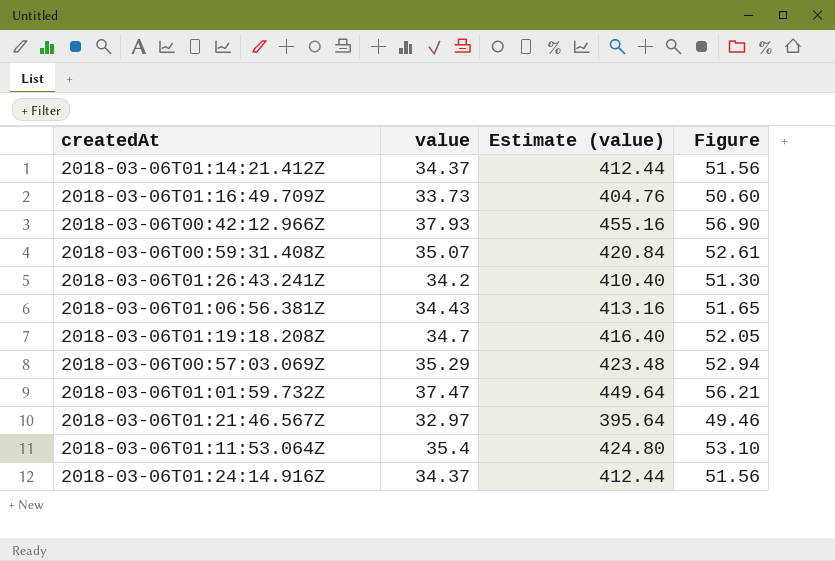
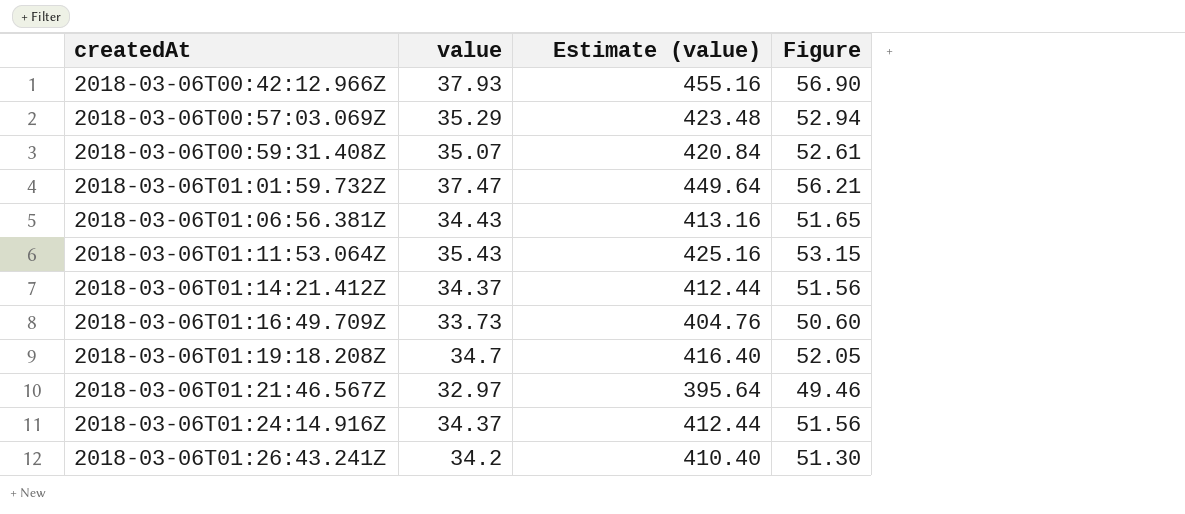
row order: none -> createdAt ascending
2018-03-06T01:11:53.064Z | value: 35.4 -> 35.43
2018-03-06T01:11:53.064Z | Estimate (value): 424.80 -> 425.16
2018-03-06T01:11:53.064Z | Figure: 53.10 -> 53.15

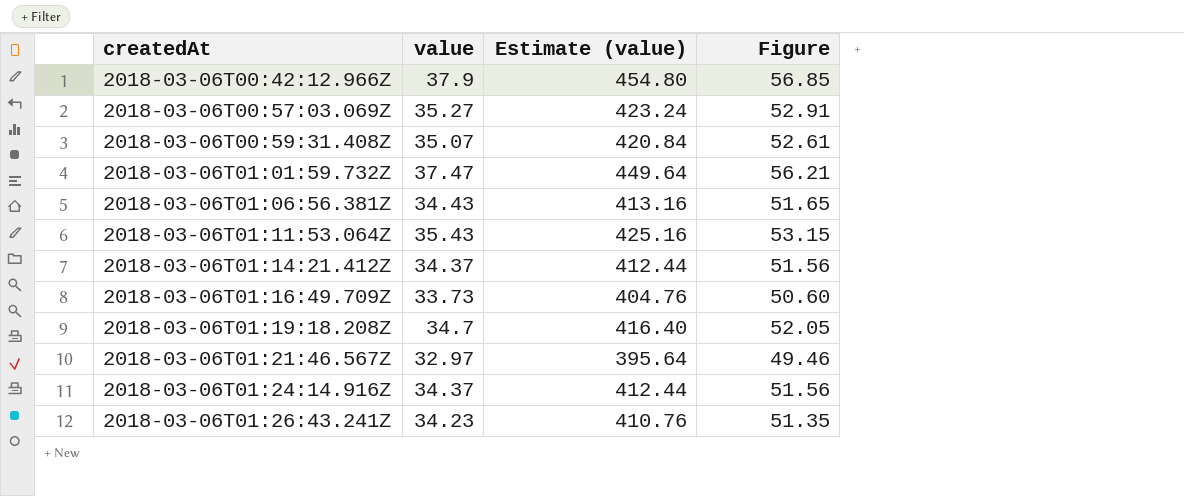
2018-03-06T00:42:12.966Z | value: 37.93 -> 37.9
2018-03-06T00:42:12.966Z | Estimate (value): 455.16 -> 454.80
2018-03-06T00:42:12.966Z | Figure: 56.90 -> 56.85
2018-03-06T00:57:03.069Z | value: 35.29 -> 35.27
2018-03-06T00:57:03.069Z | Estimate (value): 423.48 -> 423.24
2018-03-06T00:57:03.069Z | Figure: 52.94 -> 52.91
2018-03-06T01:26:43.241Z | value: 34.2 -> 34.23
2018-03-06T01:26:43.241Z | Estimate (value): 410.40 -> 410.76
2018-03-06T01:26:43.241Z | Figure: 51.30 -> 51.35

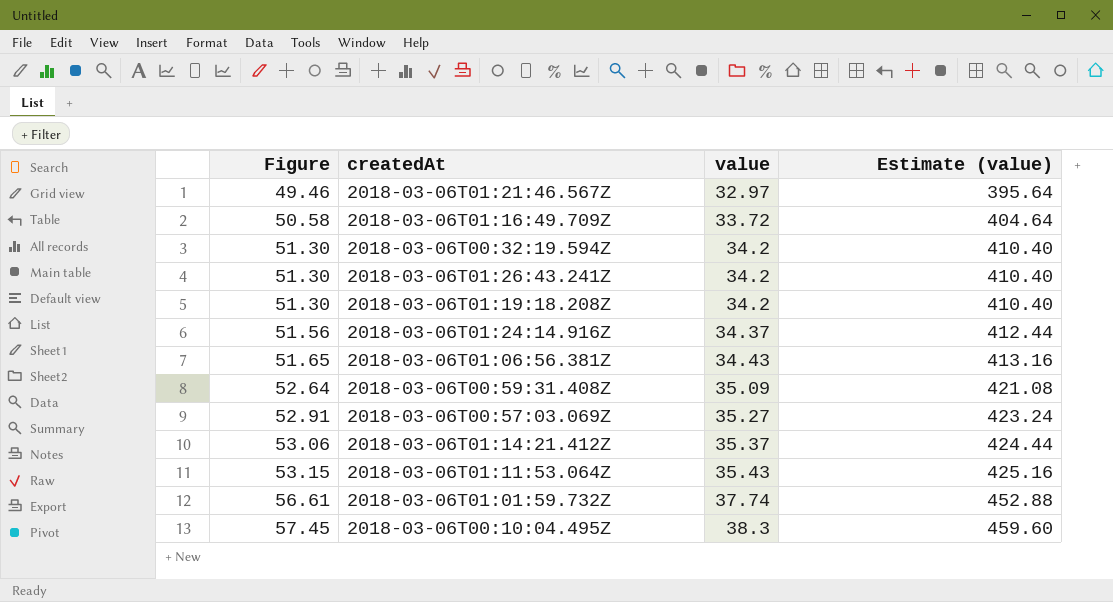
row order: createdAt ascending -> Figure ascending
column Figure | position: 4 -> 1
row 2018-03-06T00:42:12.966Z: 37.9 | 454.80 | 56.85 -> none
2018-03-06T01:16:49.709Z | Figure: 50.60 -> 50.58
2018-03-06T01:16:49.709Z | value: 33.73 -> 33.72
2018-03-06T01:16:49.709Z | Estimate (value): 404.76 -> 404.64
row 2018-03-06T00:32:19.594Z: none -> 51.30 | 34.2 | 410.40
2018-03-06T01:26:43.241Z | Figure: 51.35 -> 51.30
2018-03-06T01:26:43.241Z | value: 34.23 -> 34.2
2018-03-06T01:26:43.241Z | Estimate (value): 410.76 -> 410.40
2018-03-06T01:19:18.208Z | Figure: 52.05 -> 51.30
2018-03-06T01:19:18.208Z | value: 34.7 -> 34.2
2018-03-06T01:19:18.208Z | Estimate (value): 416.40 -> 410.40
2018-03-06T00:59:31.408Z | Figure: 52.61 -> 52.64
2018-03-06T00:59:31.408Z | value: 35.07 -> 35.09
2018-03-06T00:59:31.408Z | Estimate (value): 420.84 -> 421.08
2018-03-06T01:14:21.412Z | Figure: 51.56 -> 53.06
2018-03-06T01:14:21.412Z | value: 34.37 -> 35.37
2018-03-06T01:14:21.412Z | Estimate (value): 412.44 -> 424.44
2018-03-06T01:01:59.732Z | Figure: 56.21 -> 56.61
2018-03-06T01:01:59.732Z | value: 37.47 -> 37.74
2018-03-06T01:01:59.732Z | Estimate (value): 449.64 -> 452.88
row 2018-03-06T00:10:04.495Z: none -> 57.45 | 38.3 | 459.60

